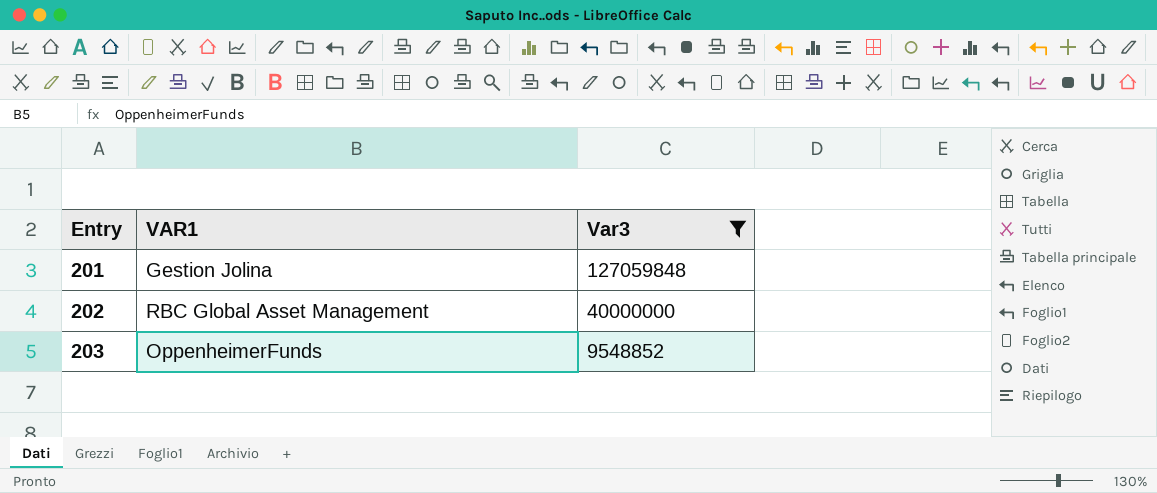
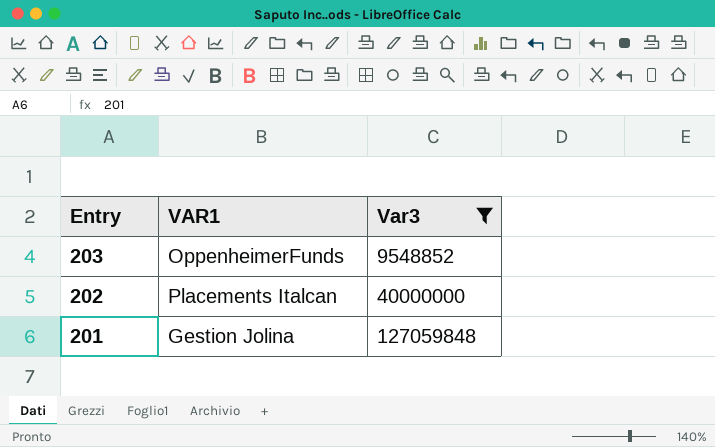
row order: Entry ascending -> Entry descending
202 | VAR1: RBC Global Asset Management -> Placements Italcan

